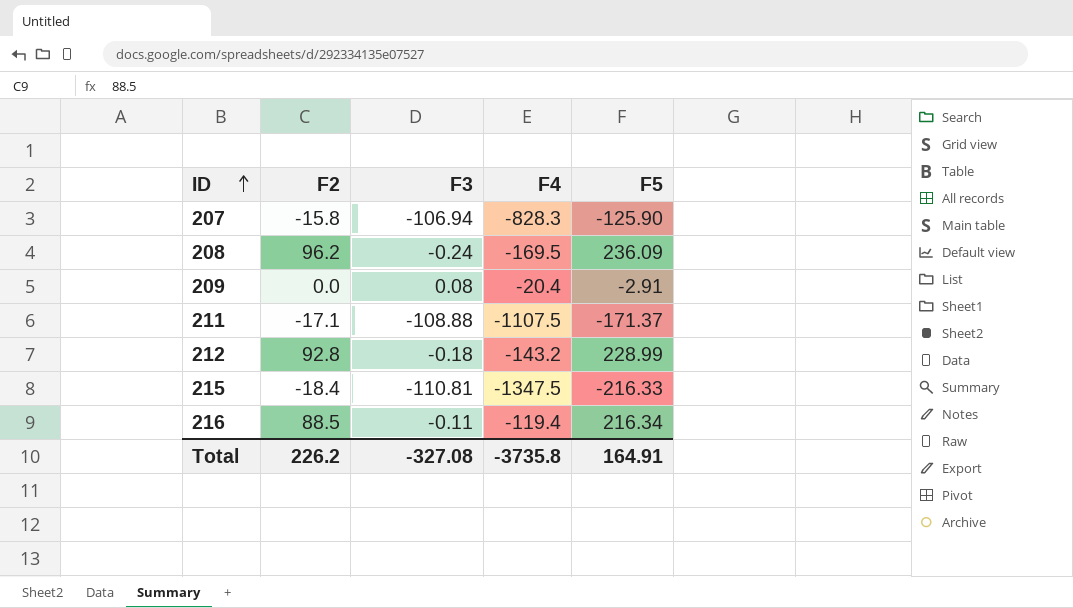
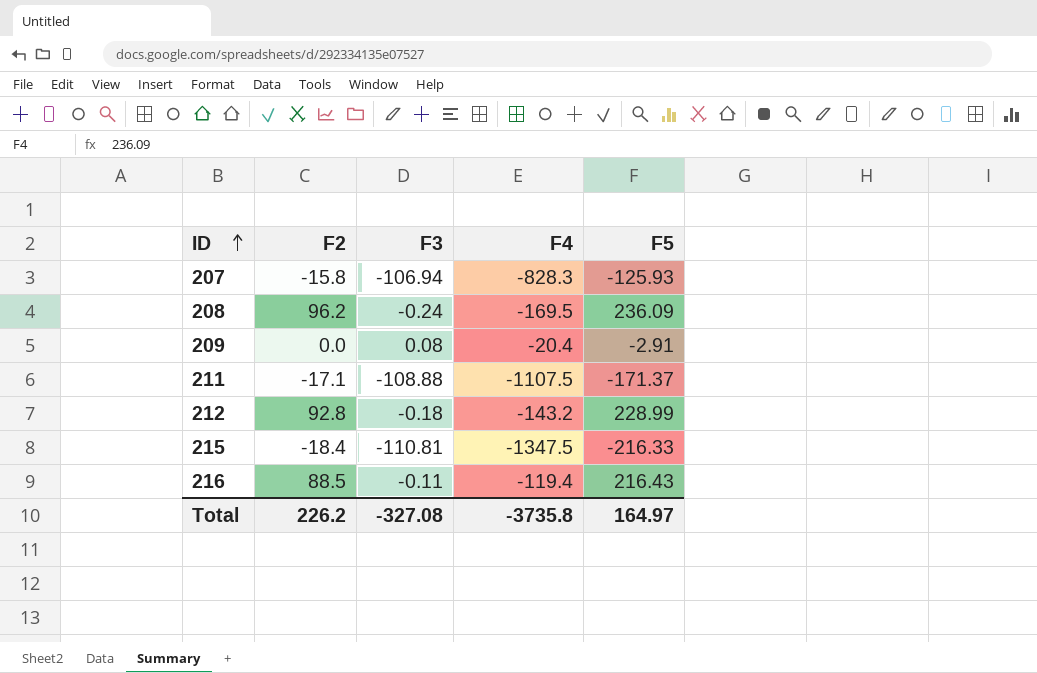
207 | F5: -125.90 -> -125.93
216 | F5: 216.34 -> 216.43
Total | F5: 164.91 -> 164.97

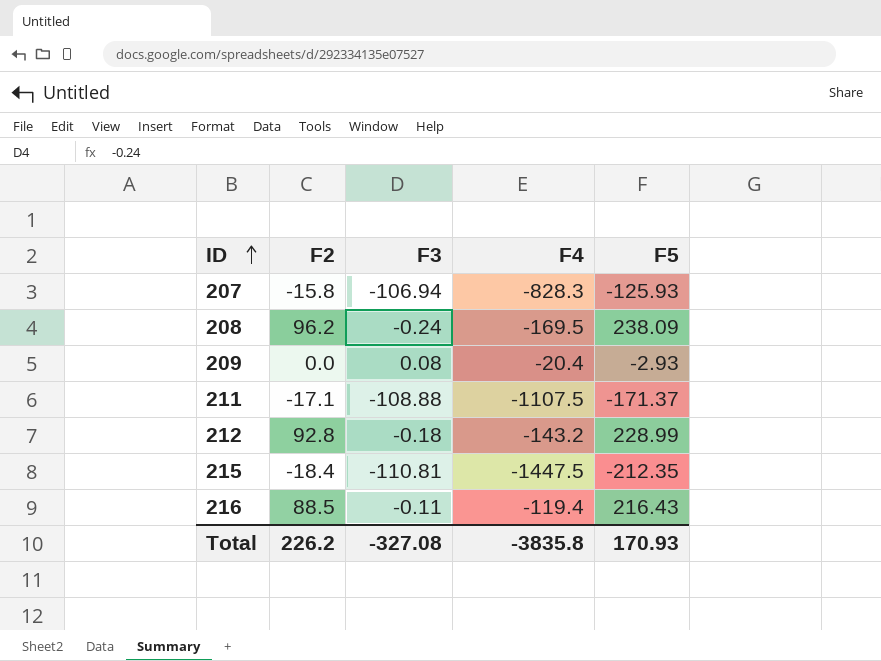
208 | F5: 236.09 -> 238.09
209 | F5: -2.91 -> -2.93
215 | F4: -1347.5 -> -1447.5
215 | F5: -216.33 -> -212.35
Total | F4: -3735.8 -> -3835.8
Total | F5: 164.97 -> 170.93

